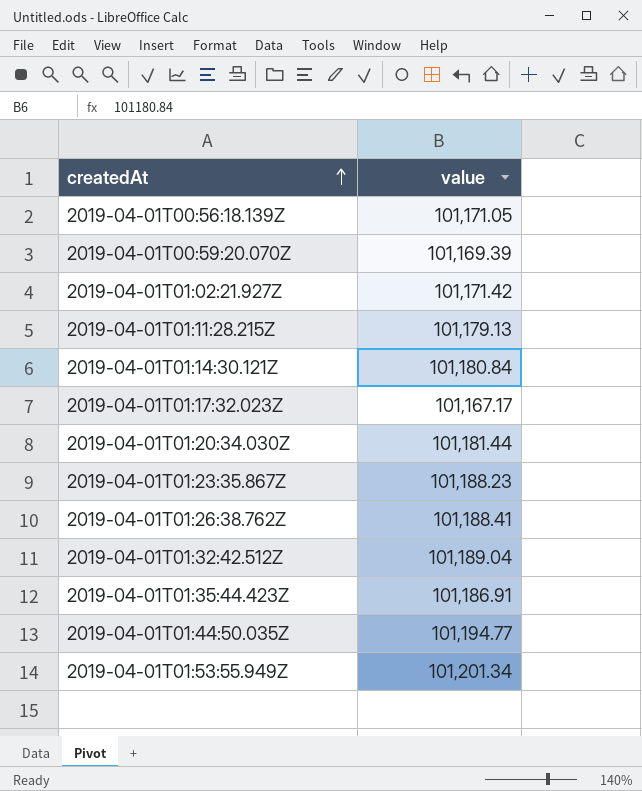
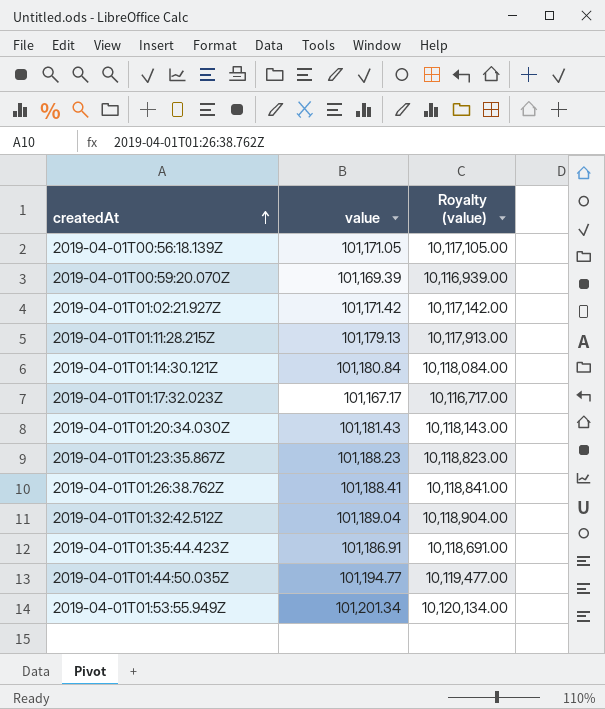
column Royalty (value) | formula: none -> [value] * 100
2019-04-01T01:20:34.030Z | value: 101,181.44 -> 101,181.43

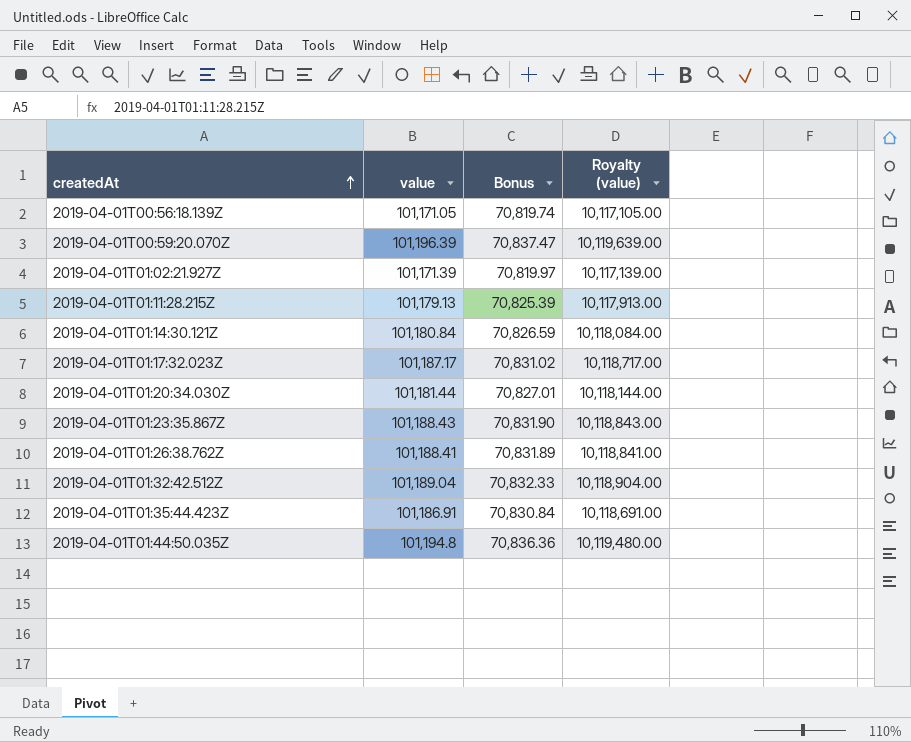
column Bonus | formula: none -> [value] * 0.7
row 2019-04-01T01:53:55.949Z: 101,201.34 | 10,120,134.00 -> none
2019-04-01T00:59:20.070Z | value: 101,169.39 -> 101,196.39
2019-04-01T00:59:20.070Z | Royalty (value): 10,116,939.00 -> 10,119,639.00
2019-04-01T01:02:21.927Z | value: 101,171.42 -> 101,171.39
2019-04-01T01:02:21.927Z | Royalty (value): 10,117,142.00 -> 10,117,139.00
2019-04-01T01:17:32.023Z | value: 101,167.17 -> 101,187.17
2019-04-01T01:17:32.023Z | Royalty (value): 10,116,717.00 -> 10,118,717.00
2019-04-01T01:20:34.030Z | value: 101,181.43 -> 101,181.44
2019-04-01T01:20:34.030Z | Royalty (value): 10,118,143.00 -> 10,118,144.00
2019-04-01T01:23:35.867Z | value: 101,188.23 -> 101,188.43
2019-04-01T01:23:35.867Z | Royalty (value): 10,118,823.00 -> 10,118,843.00
2019-04-01T01:44:50.035Z | value: 101,194.77 -> 101,194.8
2019-04-01T01:44:50.035Z | Royalty (value): 10,119,477.00 -> 10,119,480.00

